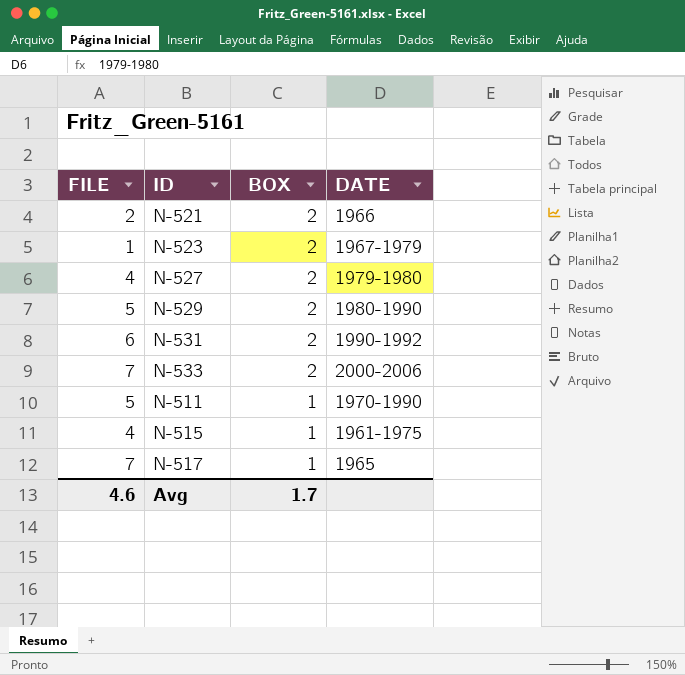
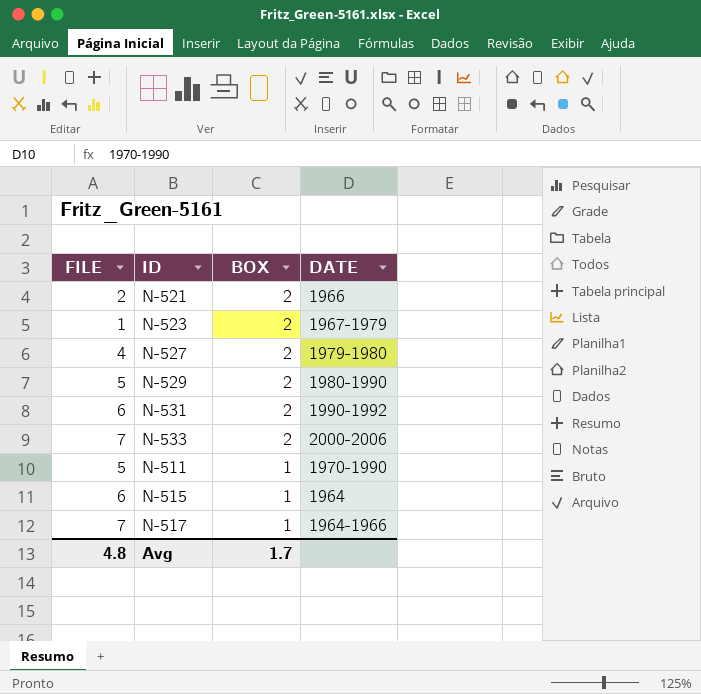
N-515 | FILE: 4 -> 6
N-515 | DATE: 1961-1975 -> 1964
N-517 | DATE: 1965 -> 1964-1966
Avg | FILE: 4.6 -> 4.8

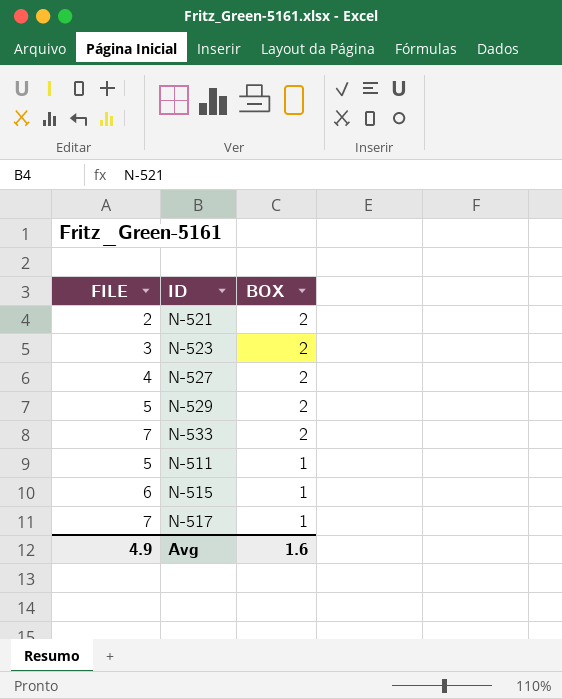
column DATE | position: 4 -> none
row N-531: 6 | 2 | 1990-1992 -> none
N-523 | FILE: 1 -> 3
Avg | FILE: 4.8 -> 4.9
Avg | BOX: 1.7 -> 1.6

